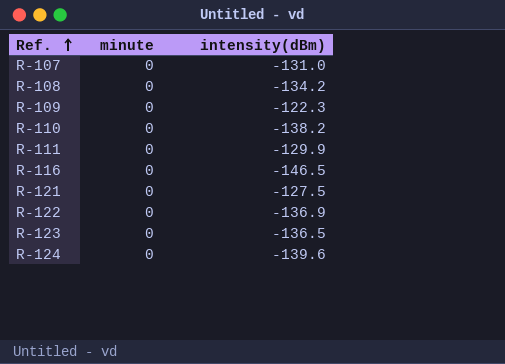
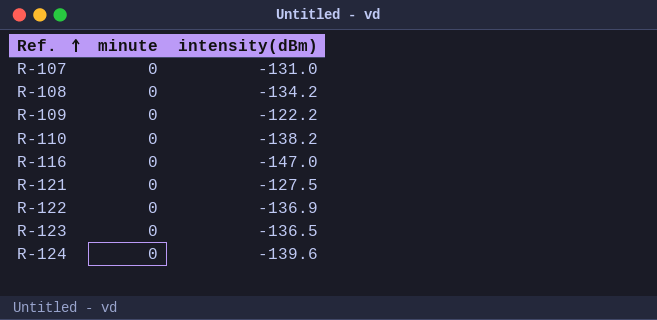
row R-111: 0 | -129.9 -> none
R-109 | intensity(dBm): -122.3 -> -122.2
R-116 | intensity(dBm): -146.5 -> -147.0

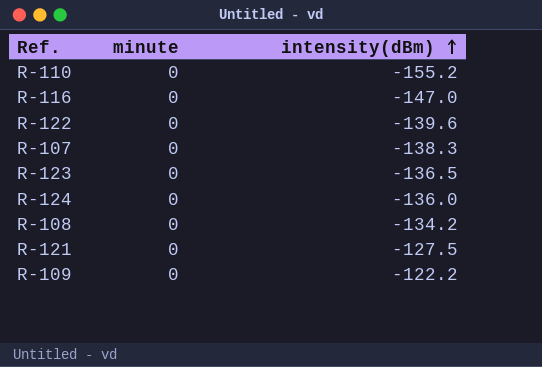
row order: Ref. ascending -> intensity(dBm) ascending
R-110 | intensity(dBm): -138.2 -> -155.2
R-122 | intensity(dBm): -136.9 -> -139.6
R-107 | intensity(dBm): -131.0 -> -138.3
R-124 | intensity(dBm): -139.6 -> -136.0

